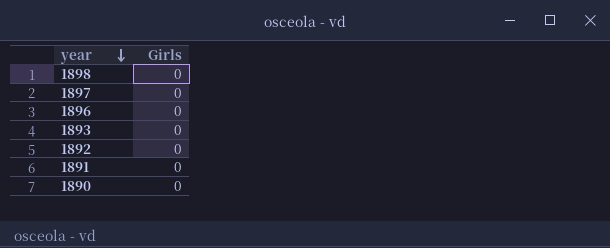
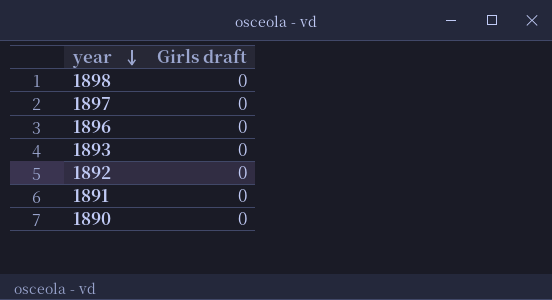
column name: Girls -> Girls draft

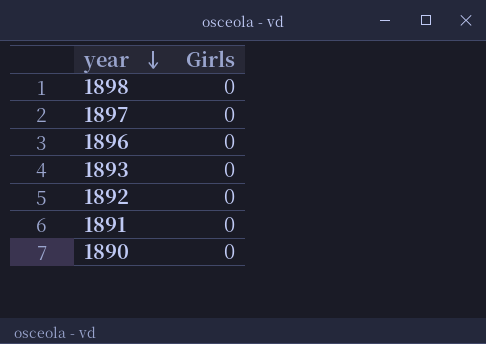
column name: Girls draft -> Girls

